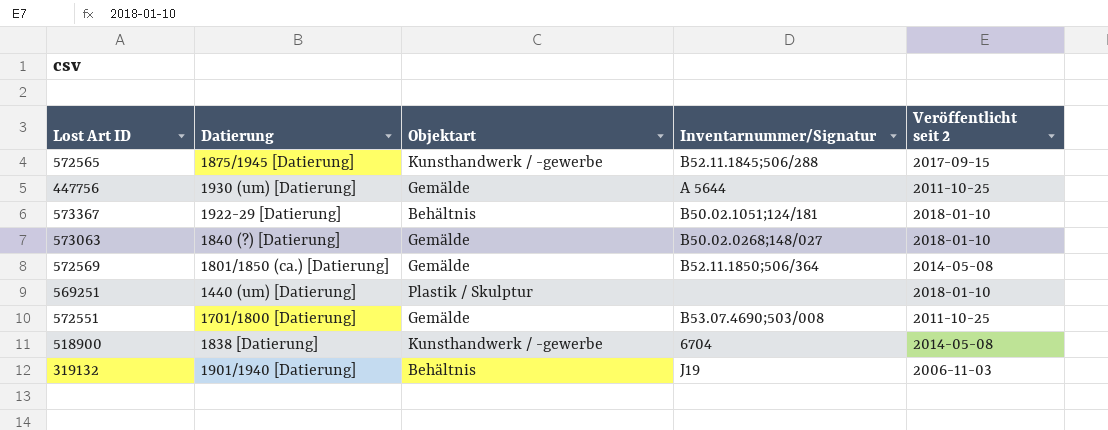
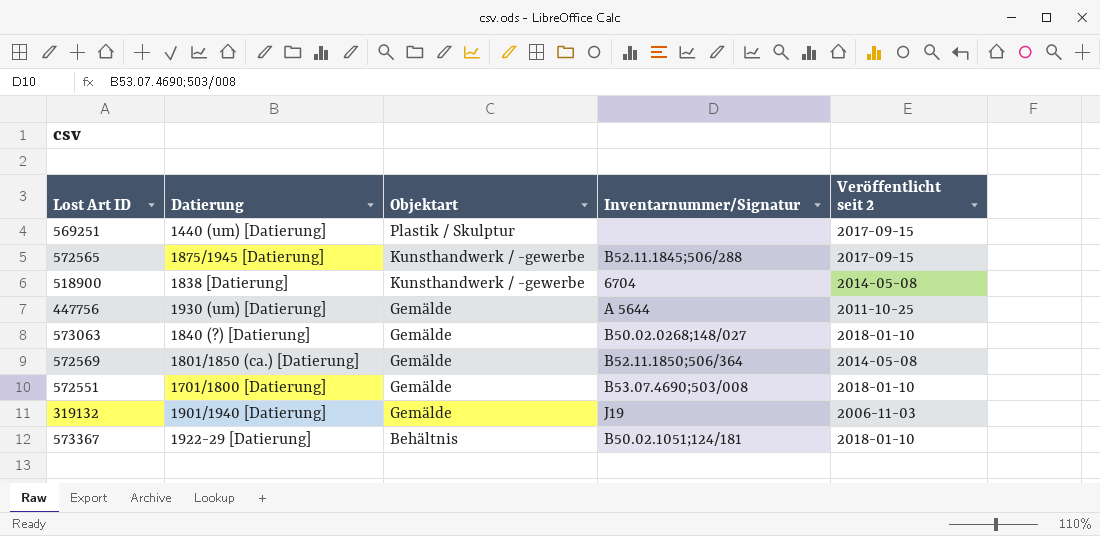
row order: none -> Objektart descending
569251 | Veröffentlicht seit 2: 2018-01-10 -> 2017-09-15
572551 | Veröffentlicht seit 2: 2011-10-25 -> 2018-01-10
319132 | Objektart: Behältnis -> Gemälde

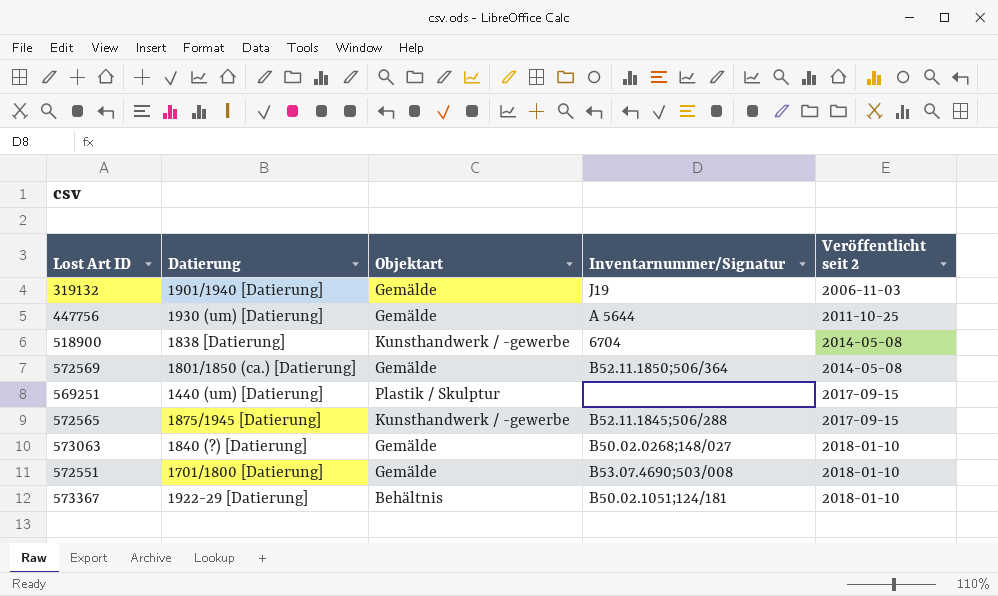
row order: Objektart descending -> Veröffentlicht seit 2 ascending

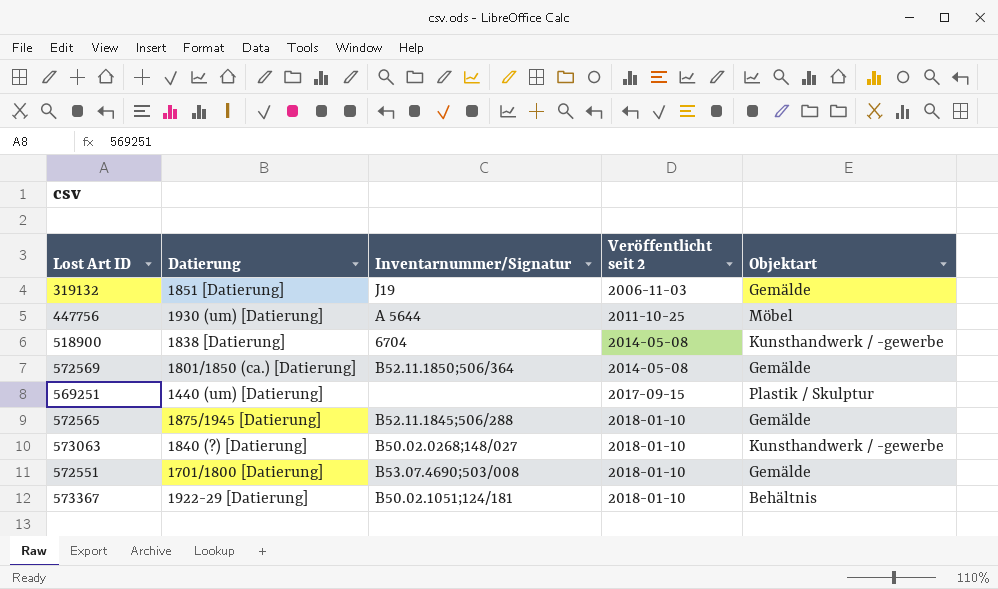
column Objektart | position: 3 -> 5
319132 | Datierung: 1901/1940 [Datierung] -> 1851 [Datierung]
447756 | Objektart: Gemälde -> Möbel
572565 | Veröffentlicht seit 2: 2017-09-15 -> 2018-01-10
572565 | Objektart: Kunsthandwerk / -gewerbe -> Gemälde
573063 | Objektart: Gemälde -> Kunsthandwerk / -gewerbe

